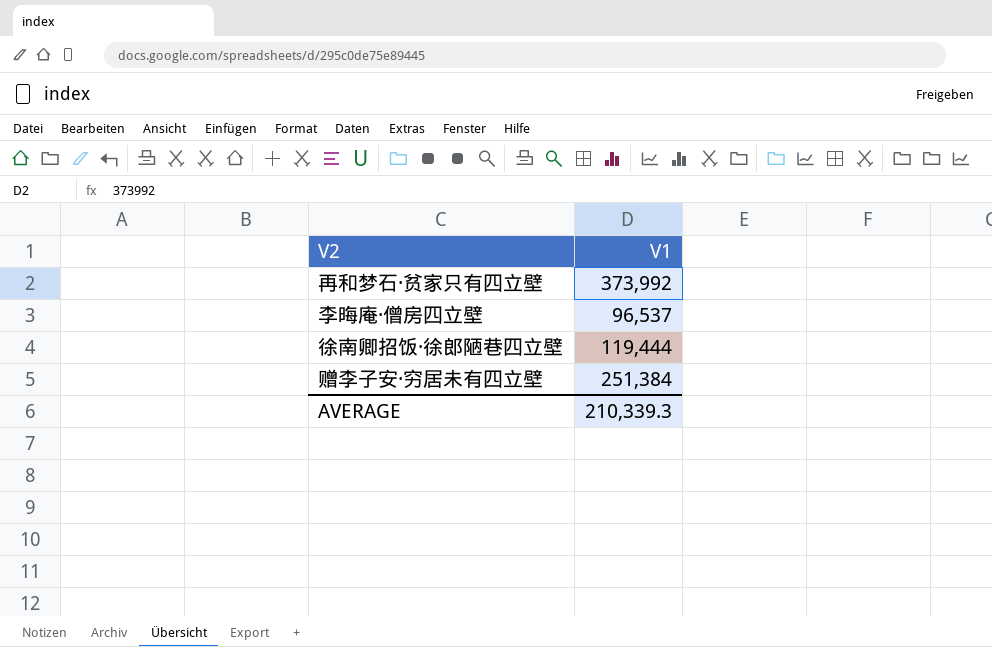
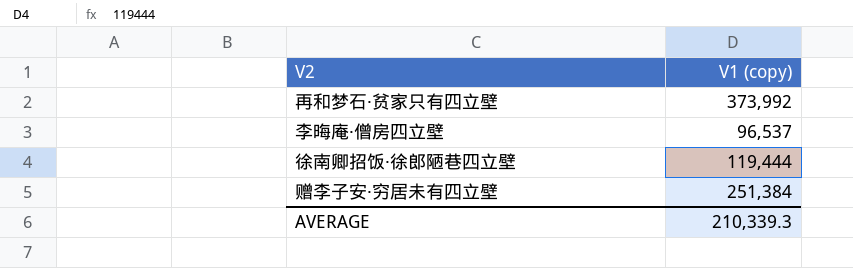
column name: V1 -> V1 (copy)

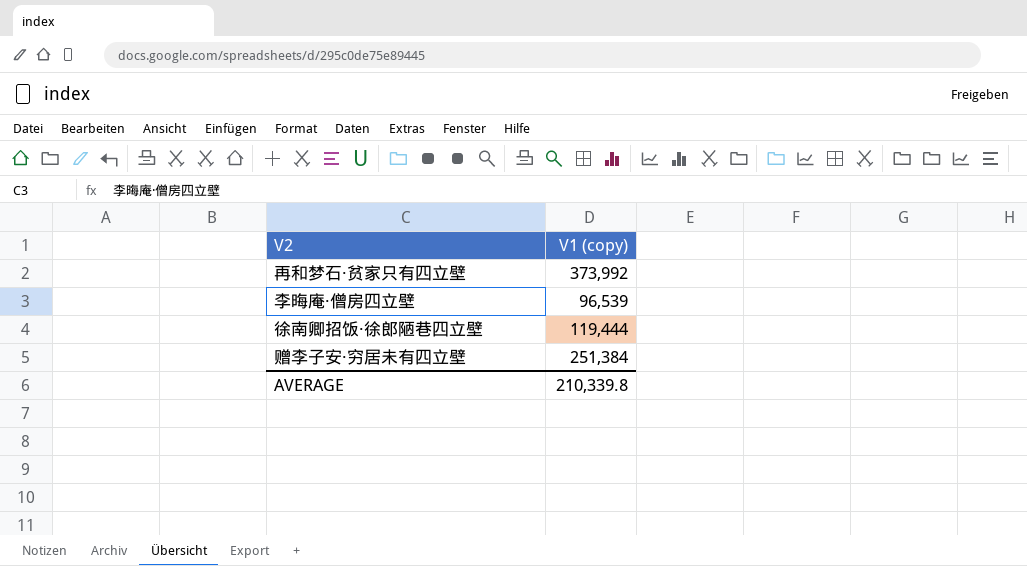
李晦庵·僧房四立壁 | V1 (copy): 96,537 -> 96,539
AVERAGE | V1 (copy): 210,339.3 -> 210,339.8

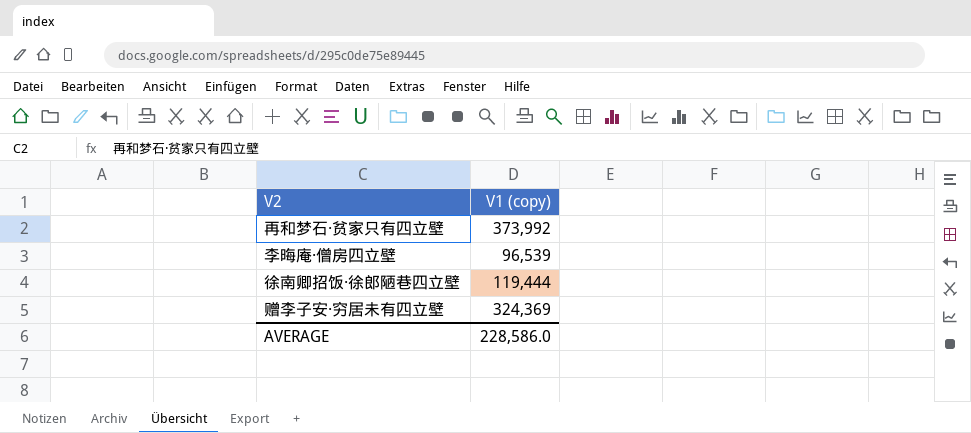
赠李子安·穷居未有四立壁 | V1 (copy): 251,384 -> 324,369
AVERAGE | V1 (copy): 210,339.8 -> 228,586.0

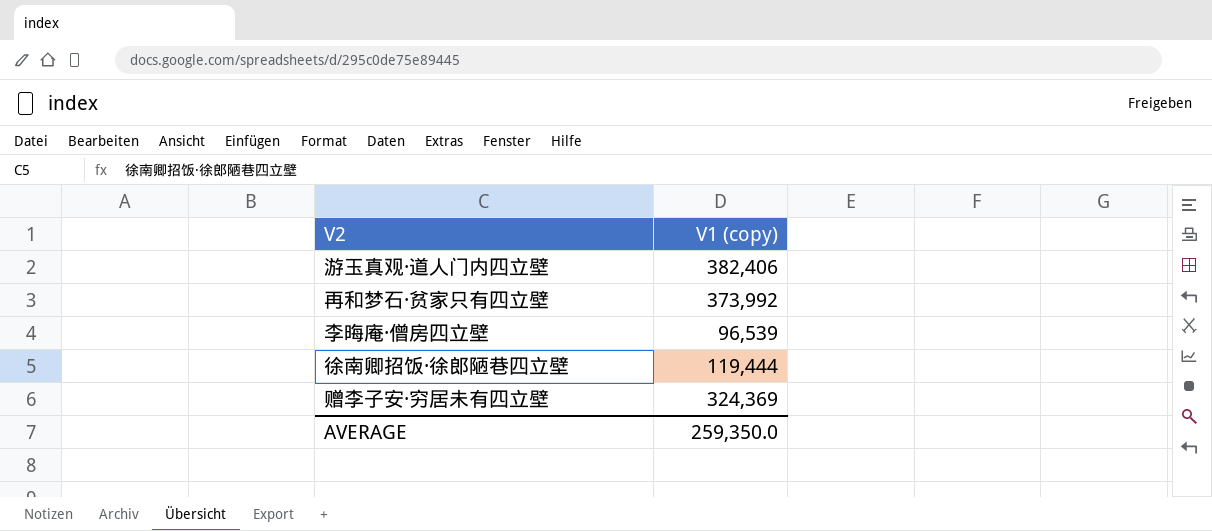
row 游玉真观·道人门内四立壁: none -> 382,406
AVERAGE | V1 (copy): 228,586.0 -> 259,350.0

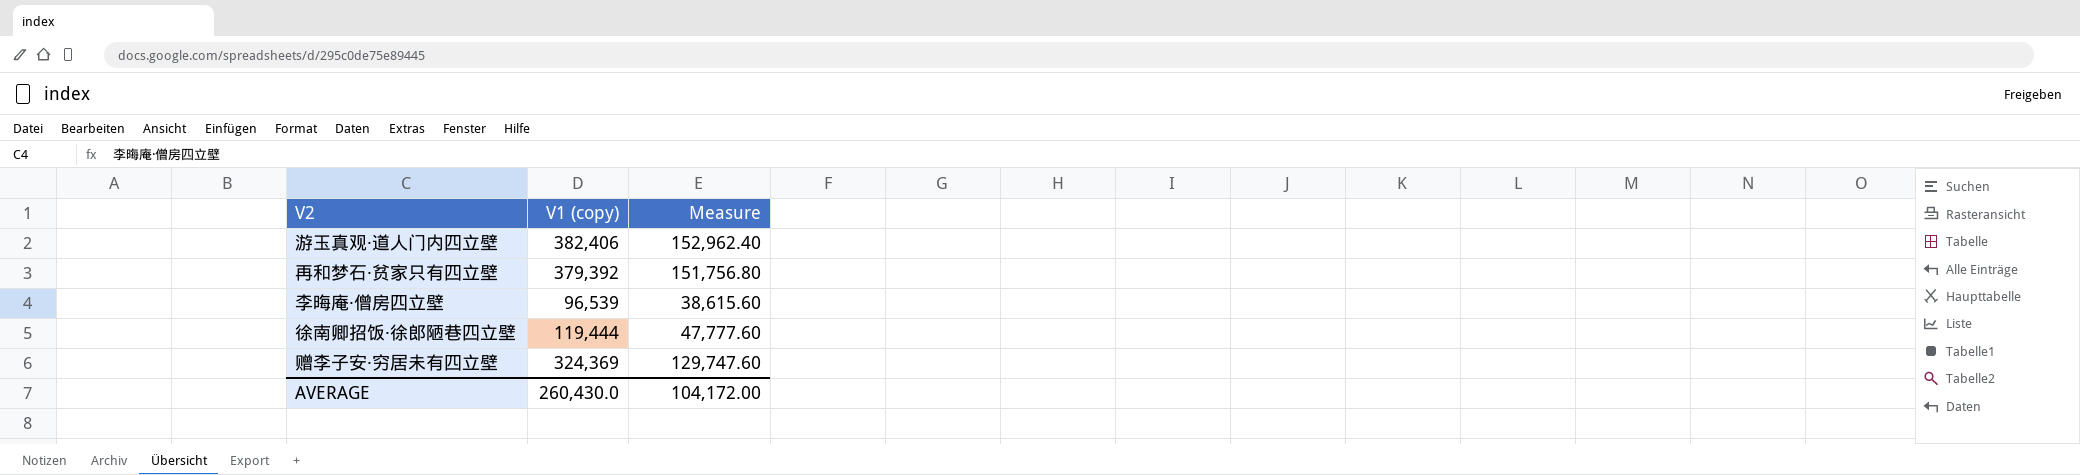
column Measure | formula: none -> [V1 (copy)] * 0.4
再和梦石·贫家只有四立壁 | V1 (copy): 373,992 -> 379,392
AVERAGE | V1 (copy): 259,350.0 -> 260,430.0

